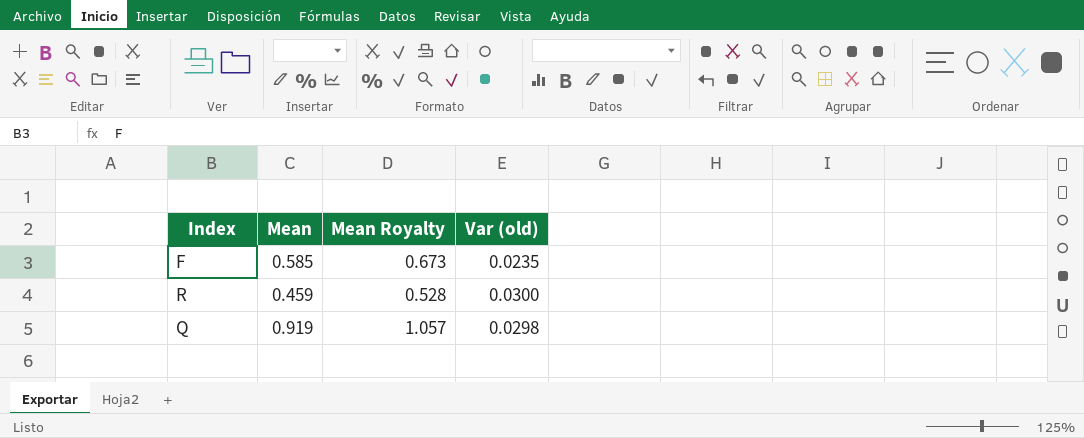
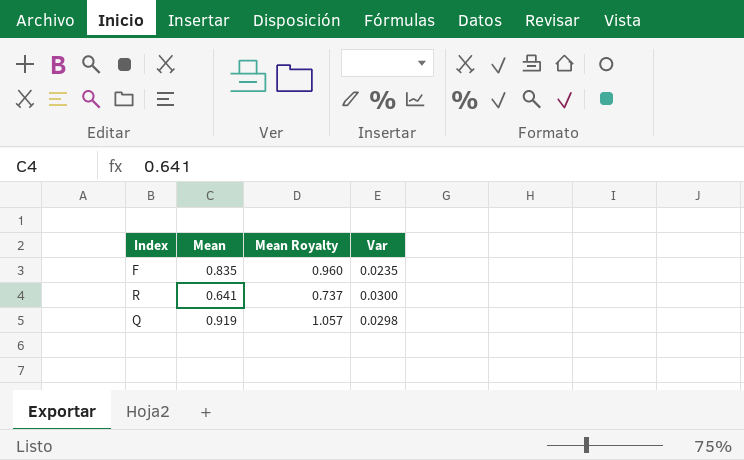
column name: Var (old) -> Var
F | Mean: 0.585 -> 0.835
F | Mean Royalty: 0.673 -> 0.960
R | Mean: 0.459 -> 0.641
R | Mean Royalty: 0.528 -> 0.737

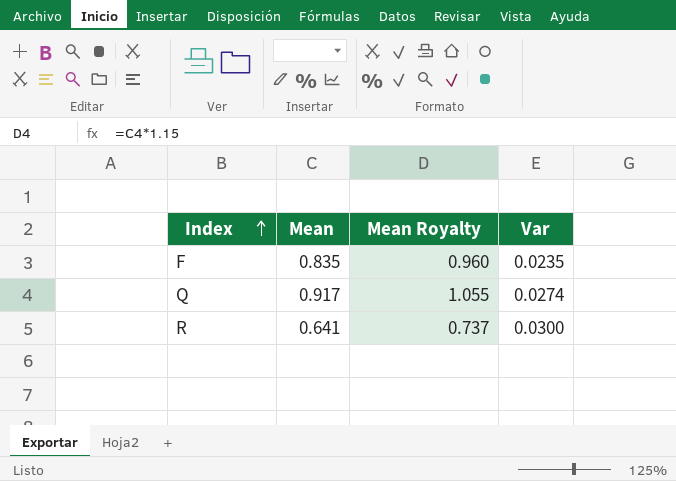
row order: none -> Index ascending
Q | Mean: 0.919 -> 0.917
Q | Mean Royalty: 1.057 -> 1.055
Q | Var: 0.0298 -> 0.0274

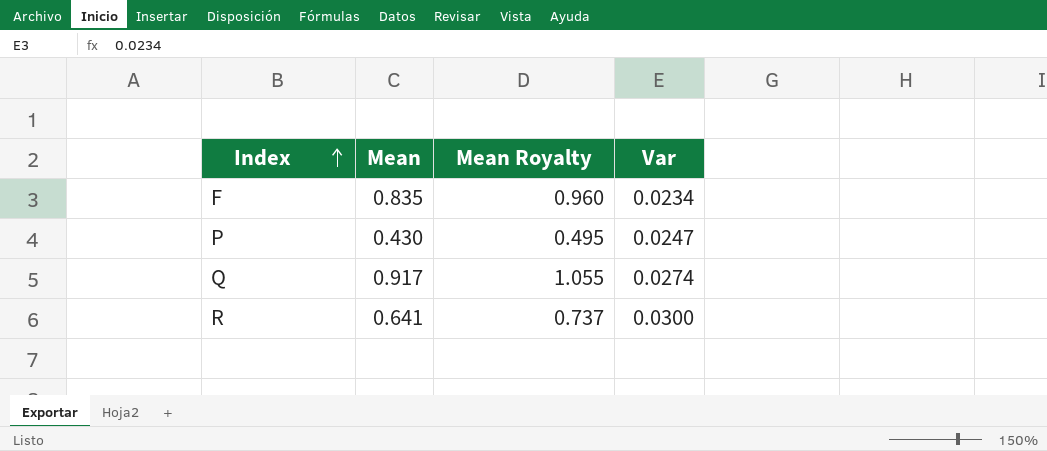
F | Var: 0.0235 -> 0.0234
row P: none -> 0.430 | 0.495 | 0.0247

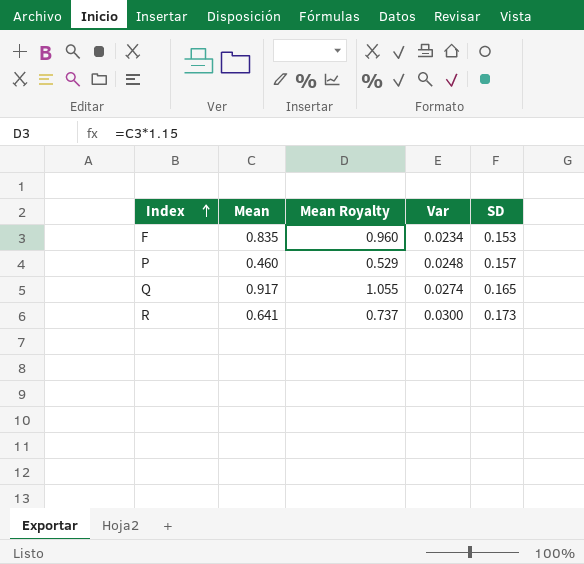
column SD | position: none -> 5
P | Mean: 0.430 -> 0.460
P | Mean Royalty: 0.495 -> 0.529
P | Var: 0.0247 -> 0.0248

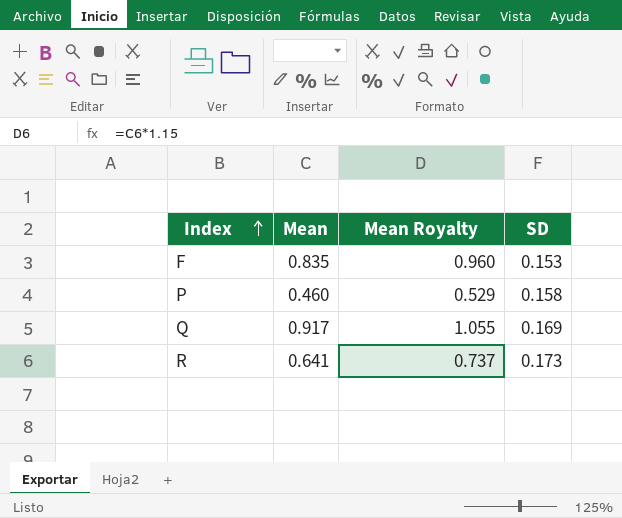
column Var | position: 4 -> none
P | SD: 0.157 -> 0.158
Q | SD: 0.165 -> 0.169

